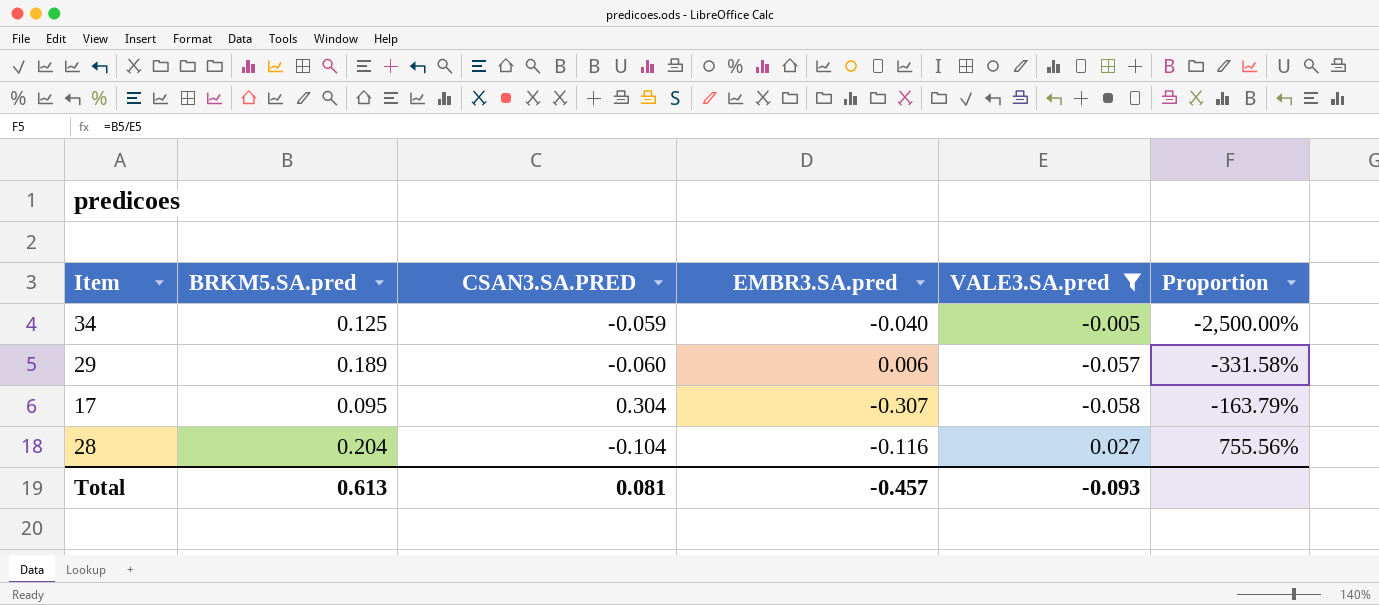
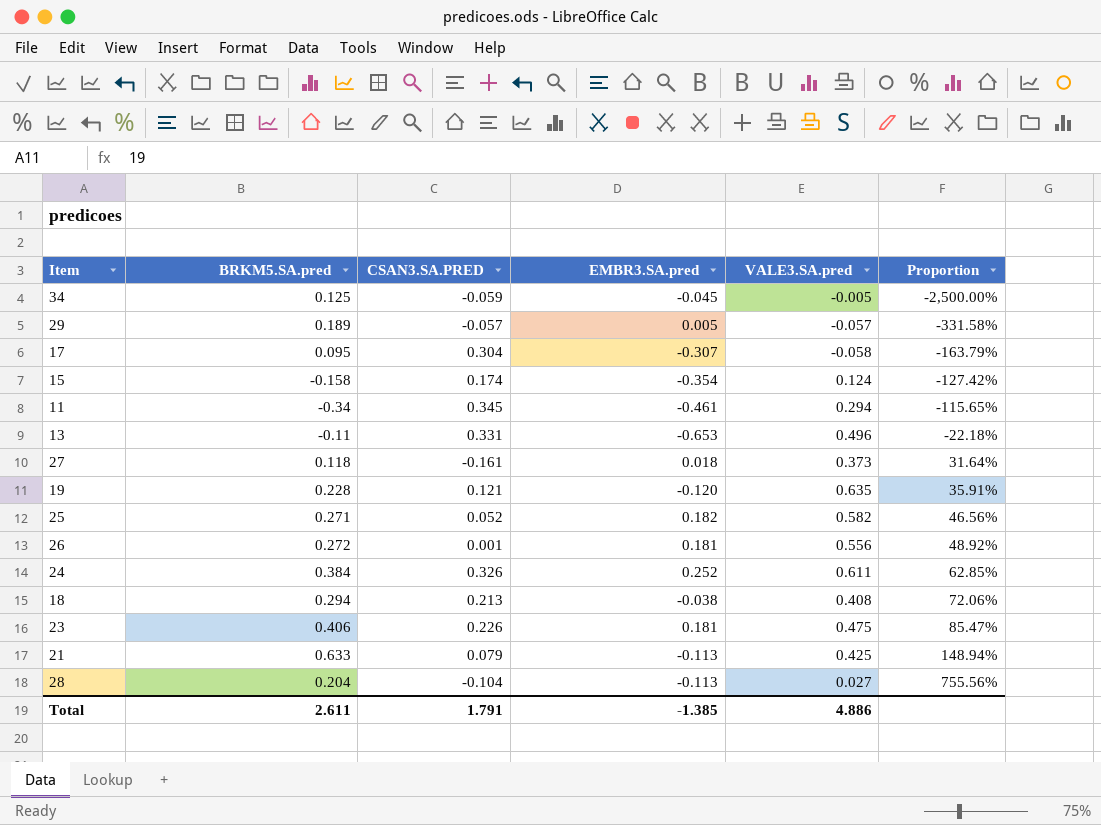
filter: VALE3.SA.pred <= 0.027 -> none
34 | EMBR3.SA.pred: -0.040 -> -0.045
29 | CSAN3.SA.PRED: -0.060 -> -0.057
29 | EMBR3.SA.pred: 0.006 -> 0.005
28 | EMBR3.SA.pred: -0.116 -> -0.113
Total | BRKM5.SA.pred: 0.613 -> 2.611
Total | CSAN3.SA.PRED: 0.081 -> 1.791
Total | EMBR3.SA.pred: -0.457 -> -1.385
Total | VALE3.SA.pred: -0.093 -> 4.886

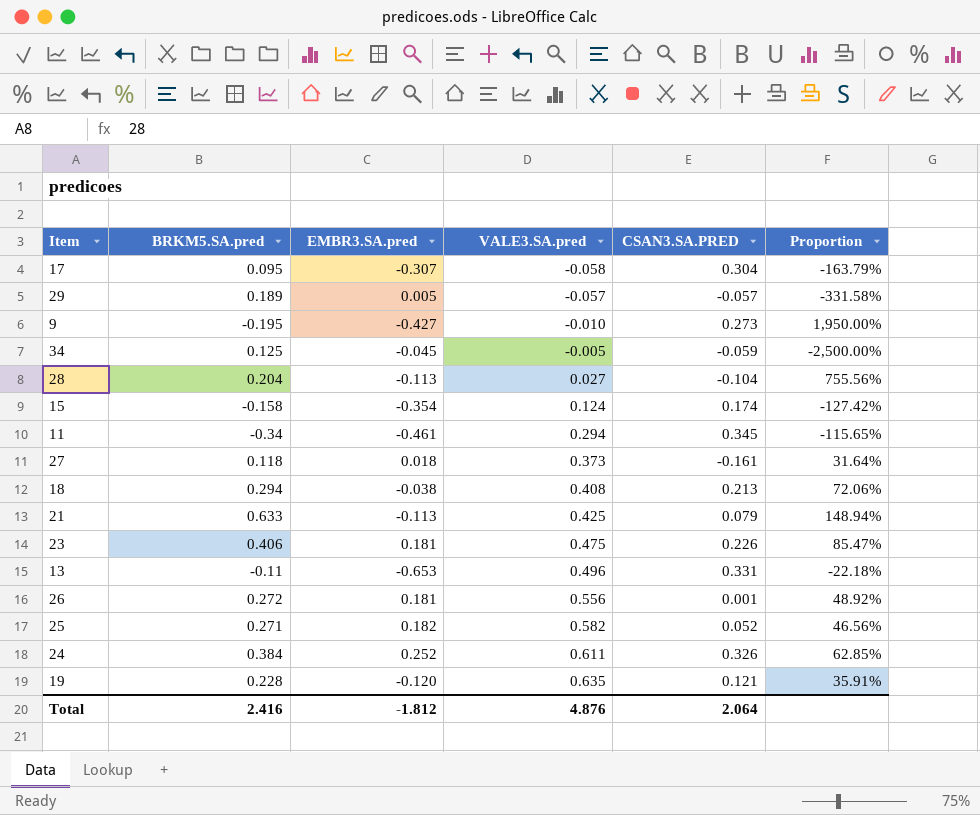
row order: Proportion ascending -> VALE3.SA.pred ascending
column CSAN3.SA.PRED | position: 3 -> 5
row 9: none -> -0.195 | -0.427 | -0.010 | 0.273 | 1,950.00%
Total | BRKM5.SA.pred: 2.611 -> 2.416
Total | EMBR3.SA.pred: -1.385 -> -1.812
Total | VALE3.SA.pred: 4.886 -> 4.876
Total | CSAN3.SA.PRED: 1.791 -> 2.064

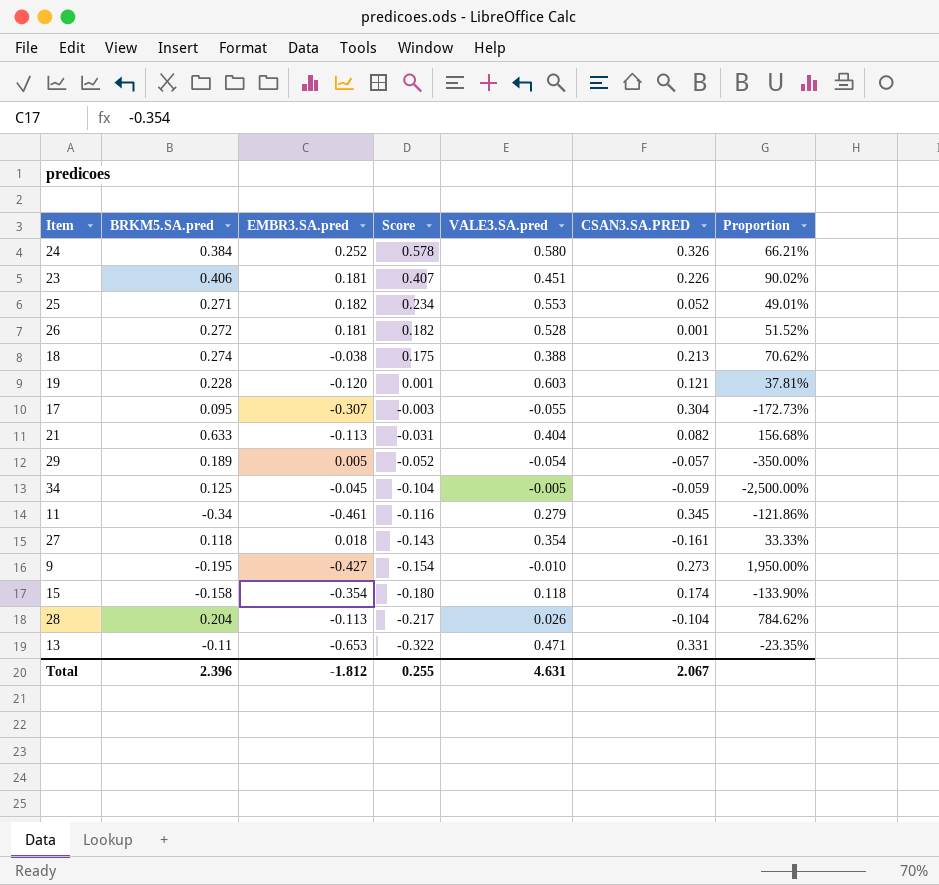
row order: VALE3.SA.pred ascending -> Score descending
column Score | formula: none -> [EMBR3.SA.pred] + [CSAN3.SA.PRED]
24 | VALE3.SA.pred: 0.611 -> 0.580
24 | Proportion: 62.85% -> 66.21%
23 | VALE3.SA.pred: 0.475 -> 0.451
23 | Proportion: 85.47% -> 90.02%
25 | VALE3.SA.pred: 0.582 -> 0.553
25 | Proportion: 46.56% -> 49.01%
26 | VALE3.SA.pred: 0.556 -> 0.528
26 | Proportion: 48.92% -> 51.52%
18 | BRKM5.SA.pred: 0.294 -> 0.274
18 | VALE3.SA.pred: 0.408 -> 0.388
18 | Proportion: 72.06% -> 70.62%
19 | VALE3.SA.pred: 0.635 -> 0.603
19 | Proportion: 35.91% -> 37.81%
17 | VALE3.SA.pred: -0.058 -> -0.055
17 | Proportion: -163.79% -> -172.73%
21 | VALE3.SA.pred: 0.425 -> 0.404
21 | CSAN3.SA.PRED: 0.079 -> 0.082
21 | Proportion: 148.94% -> 156.68%
29 | VALE3.SA.pred: -0.057 -> -0.054
29 | Proportion: -331.58% -> -350.00%
11 | VALE3.SA.pred: 0.294 -> 0.279
11 | Proportion: -115.65% -> -121.86%
27 | VALE3.SA.pred: 0.373 -> 0.354
27 | Proportion: 31.64% -> 33.33%
15 | VALE3.SA.pred: 0.124 -> 0.118
15 | Proportion: -127.42% -> -133.90%
28 | VALE3.SA.pred: 0.027 -> 0.026
28 | Proportion: 755.56% -> 784.62%
13 | VALE3.SA.pred: 0.496 -> 0.471
13 | Proportion: -22.18% -> -23.35%
Total | BRKM5.SA.pred: 2.416 -> 2.396
Total | VALE3.SA.pred: 4.876 -> 4.631
Total | CSAN3.SA.PRED: 2.064 -> 2.067

